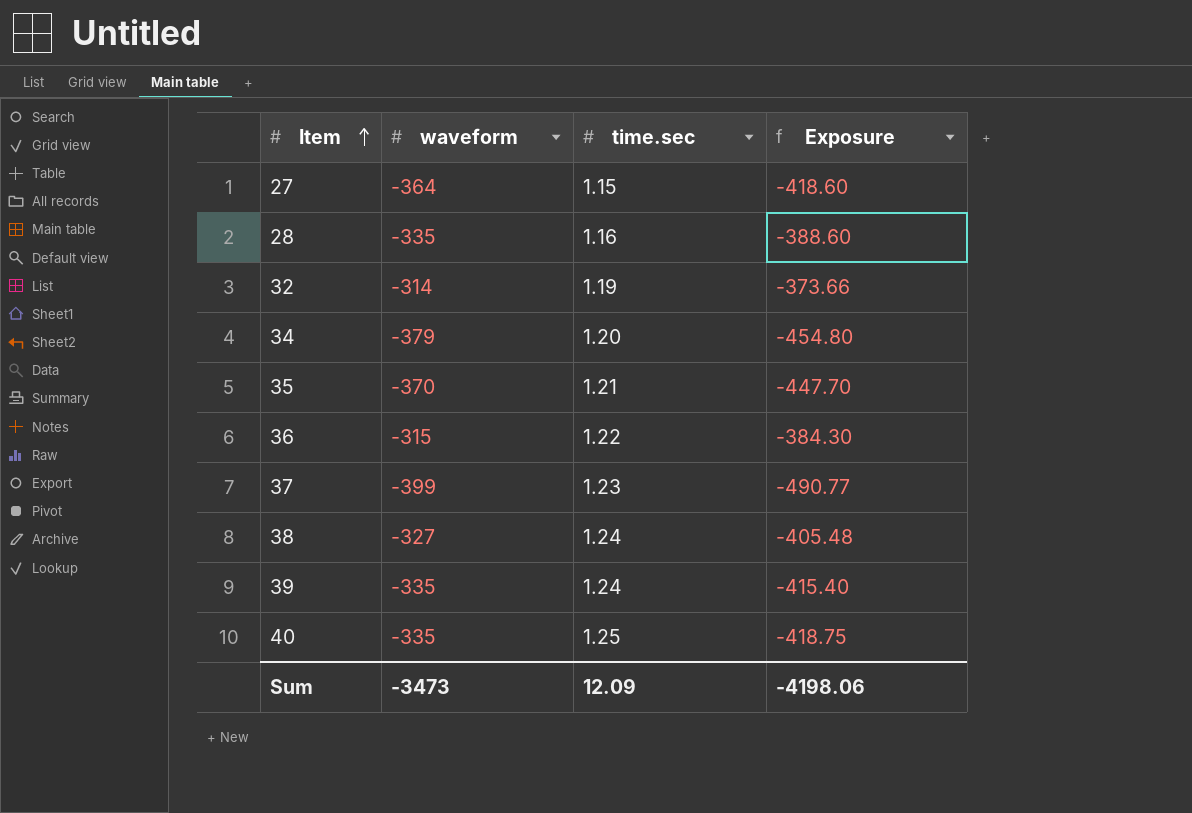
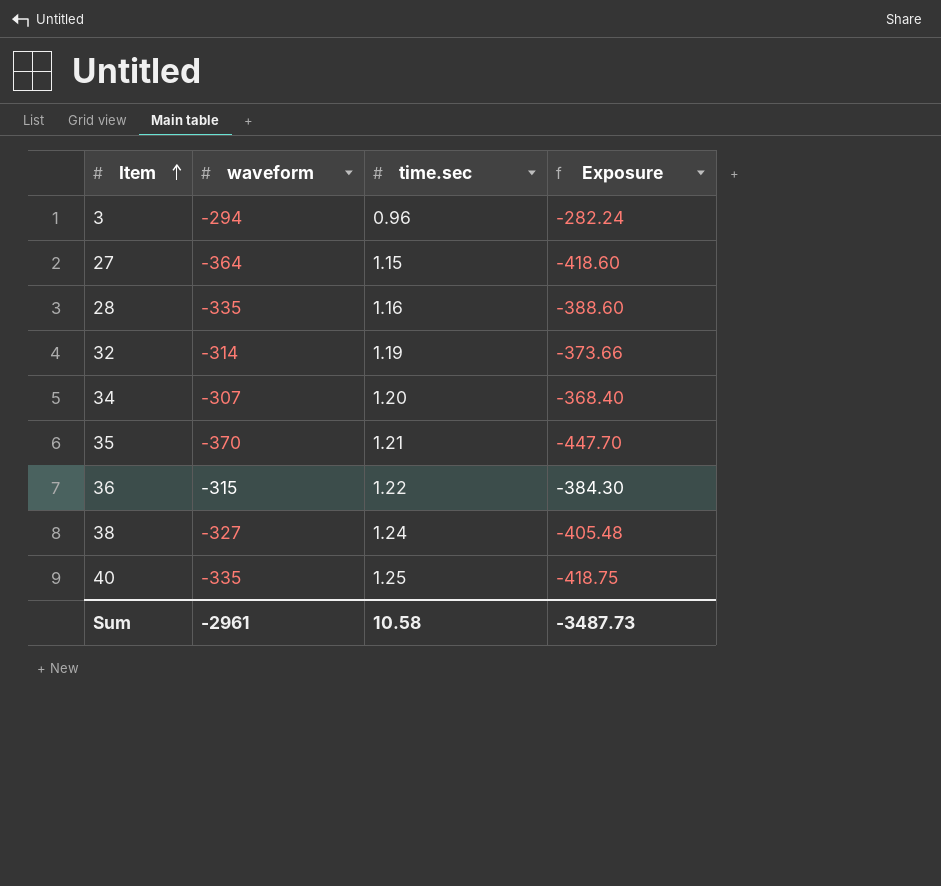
row 37: -399 | 1.23 | -490.77 -> none
row 39: -335 | 1.24 | -415.40 -> none
row 3: none -> -294 | 0.96 | -282.24
34 | waveform: -379 -> -307
34 | Exposure: -454.80 -> -368.40
Sum | waveform: -3473 -> -2961
Sum | time.sec: 12.09 -> 10.58
Sum | Exposure: -4198.06 -> -3487.73

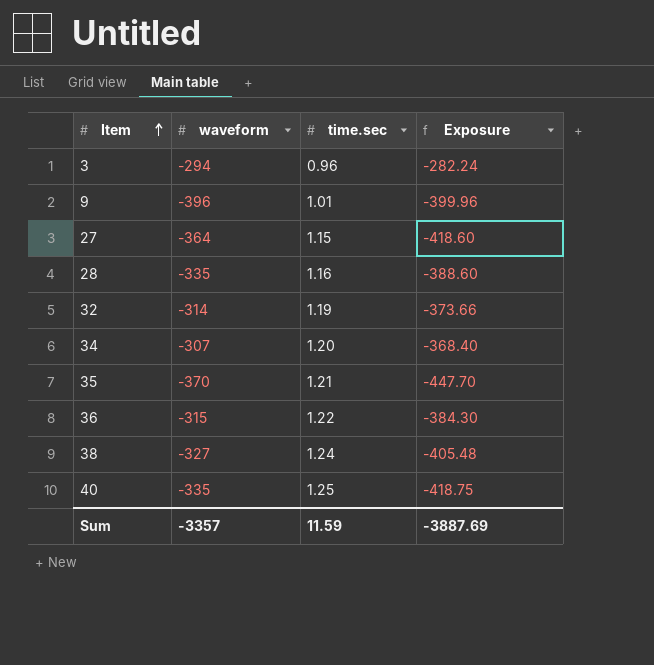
row 9: none -> -396 | 1.01 | -399.96
Sum | waveform: -2961 -> -3357
Sum | time.sec: 10.58 -> 11.59
Sum | Exposure: -3487.73 -> -3887.69

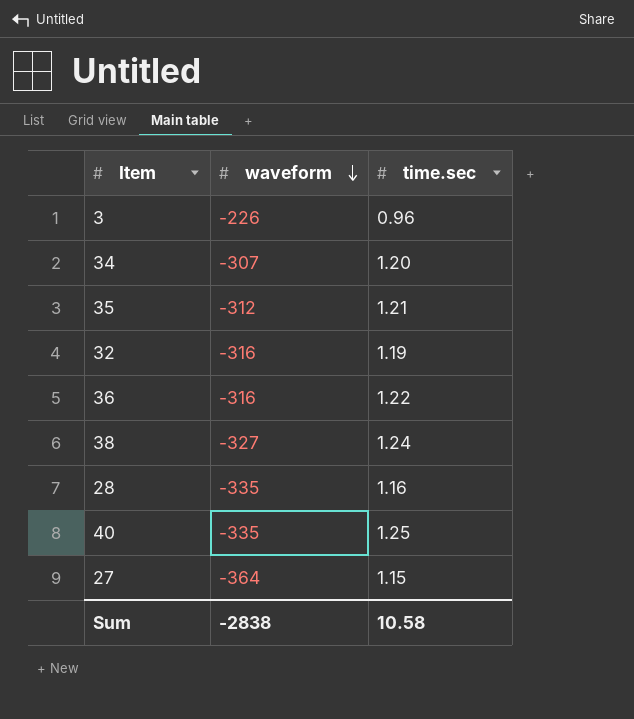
row order: Item ascending -> waveform descending
column Exposure | formula: [waveform] * [time.sec] -> none
row 9: -396 | 1.01 | -399.96 -> none
3 | waveform: -294 -> -226
35 | waveform: -370 -> -312
32 | waveform: -314 -> -316
36 | waveform: -315 -> -316
Sum | waveform: -3357 -> -2838
Sum | time.sec: 11.59 -> 10.58

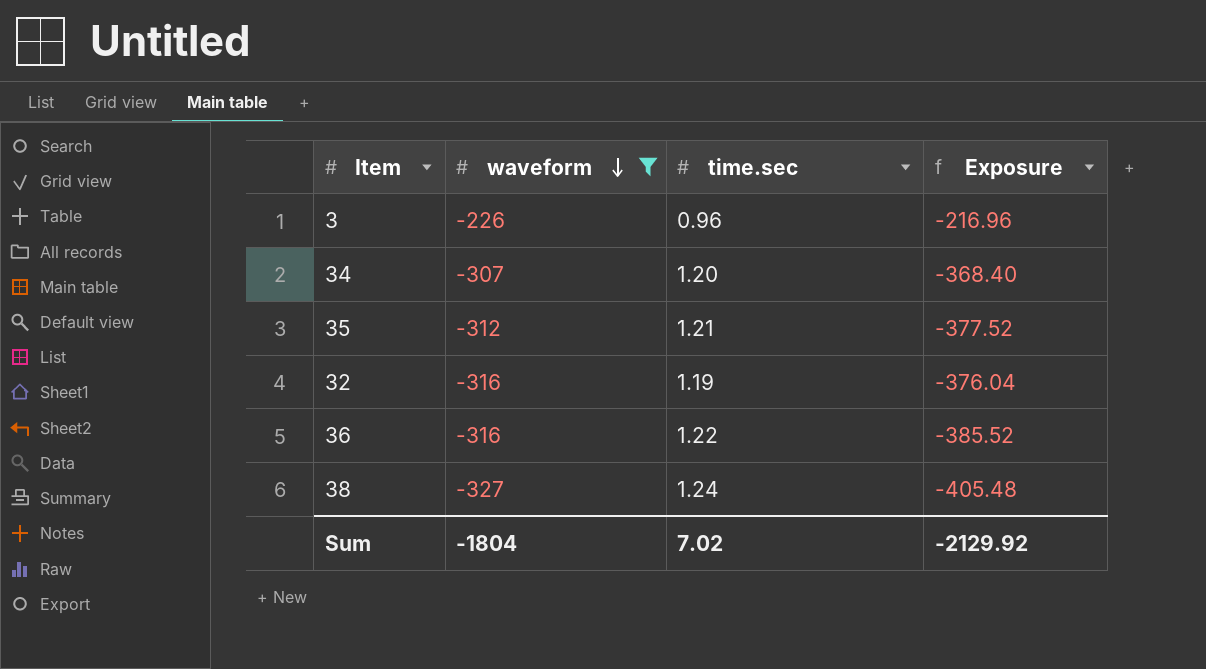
filter: none -> waveform >= -327
column Exposure | formula: none -> [waveform] * [time.sec]
Sum | waveform: -2838 -> -1804
Sum | time.sec: 10.58 -> 7.02

